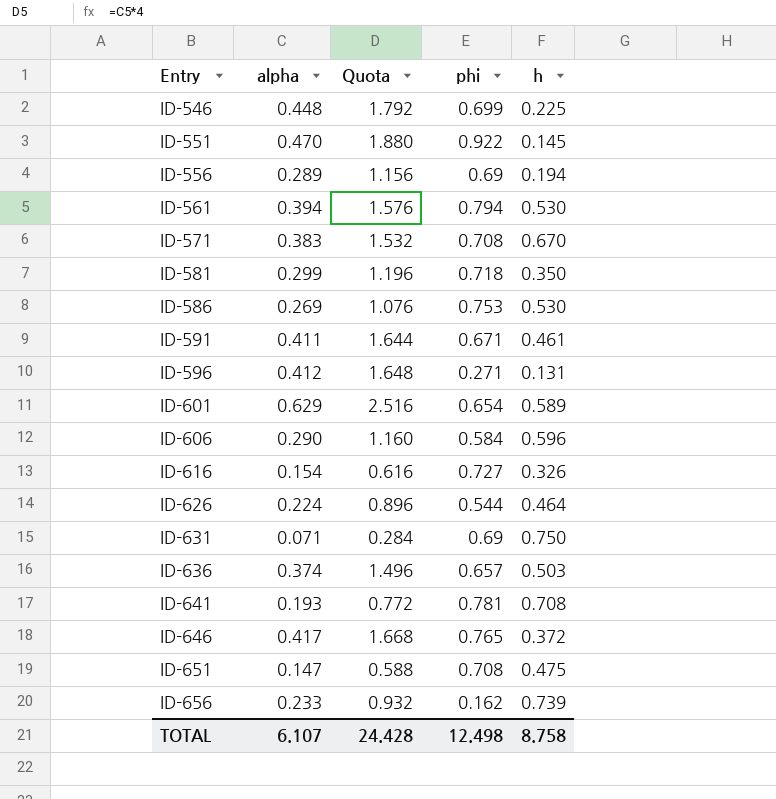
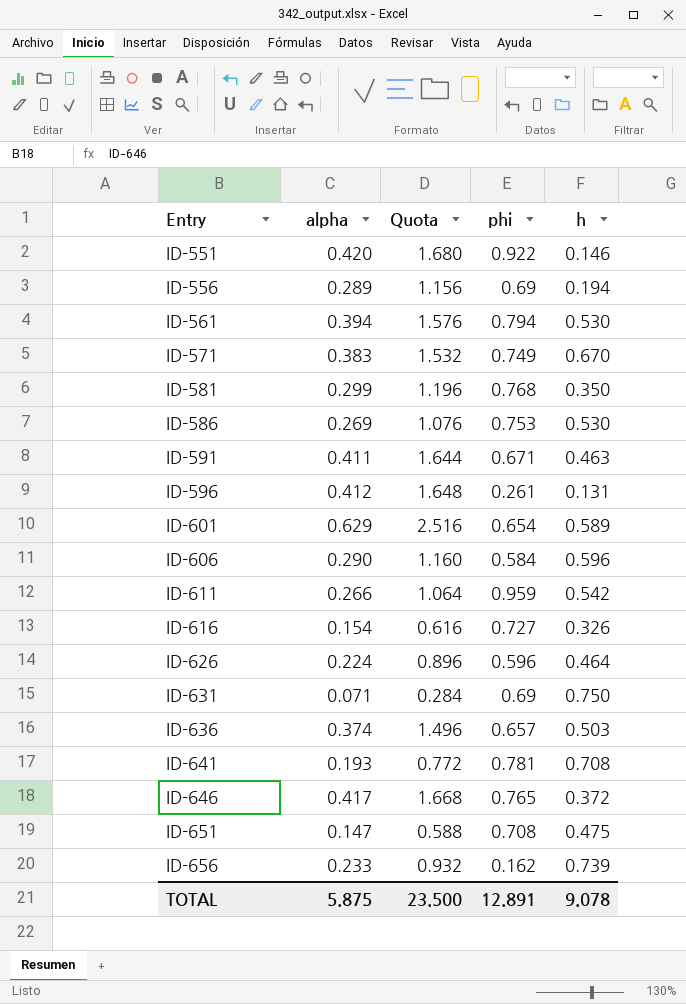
row ID-546: 0.448 | 1.792 | 0.699 | 0.225 -> none
ID-551 | alpha: 0.470 -> 0.420
ID-551 | Quota: 1.880 -> 1.680
ID-551 | h: 0.145 -> 0.146
ID-571 | phi: 0.708 -> 0.749
ID-581 | phi: 0.718 -> 0.768
ID-591 | h: 0.461 -> 0.463
ID-596 | phi: 0.271 -> 0.261
row ID-611: none -> 0.266 | 1.064 | 0.959 | 0.542
ID-626 | phi: 0.544 -> 0.596
TOTAL | alpha: 6.107 -> 5.875
TOTAL | Quota: 24.428 -> 23.500
TOTAL | phi: 12.498 -> 12.891
TOTAL | h: 8.758 -> 9.078

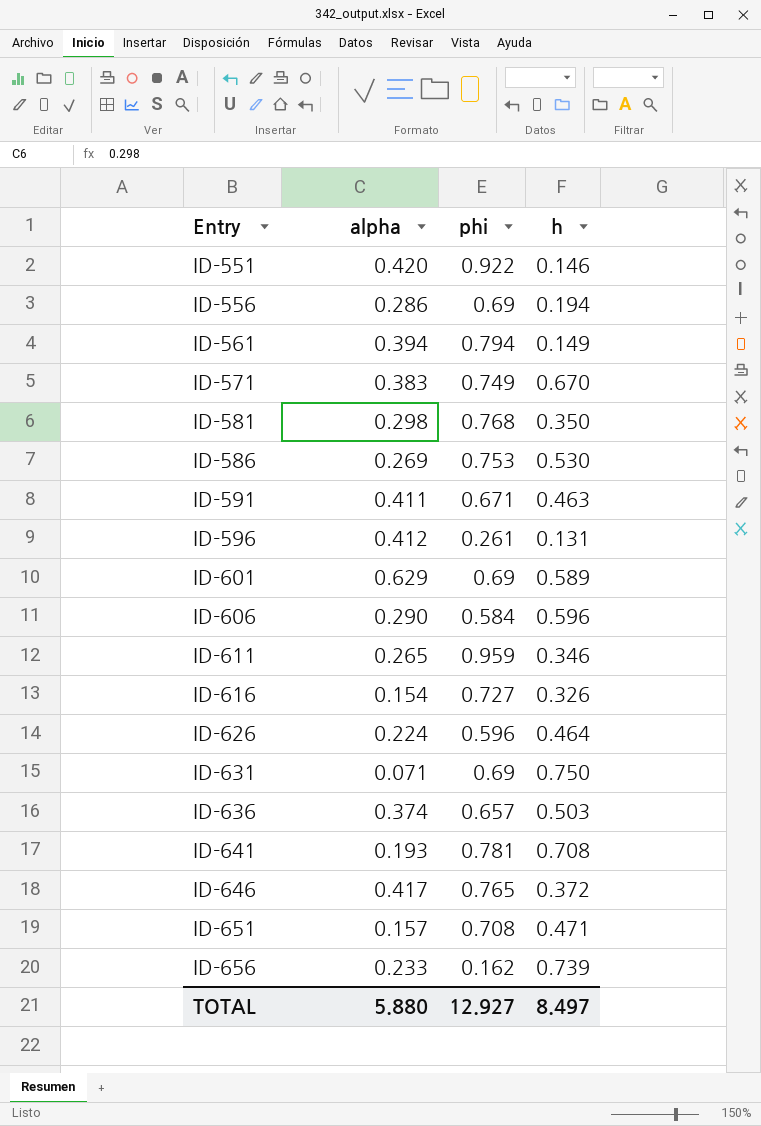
column Quota | formula: [alpha] * 4 -> none
ID-556 | alpha: 0.289 -> 0.286
ID-561 | h: 0.530 -> 0.149
ID-581 | alpha: 0.299 -> 0.298
ID-601 | phi: 0.654 -> 0.69
ID-611 | alpha: 0.266 -> 0.265
ID-611 | h: 0.542 -> 0.346
ID-651 | alpha: 0.147 -> 0.157
ID-651 | h: 0.475 -> 0.471
TOTAL | alpha: 5.875 -> 5.880
TOTAL | phi: 12.891 -> 12.927
TOTAL | h: 9.078 -> 8.497

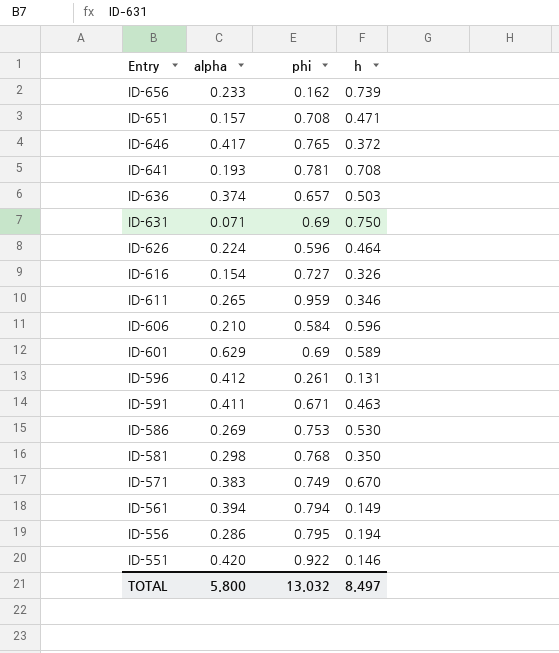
row order: Entry ascending -> Entry descending
ID-606 | alpha: 0.290 -> 0.210
ID-556 | phi: 0.69 -> 0.795
TOTAL | alpha: 5.880 -> 5.800
TOTAL | phi: 12.927 -> 13.032

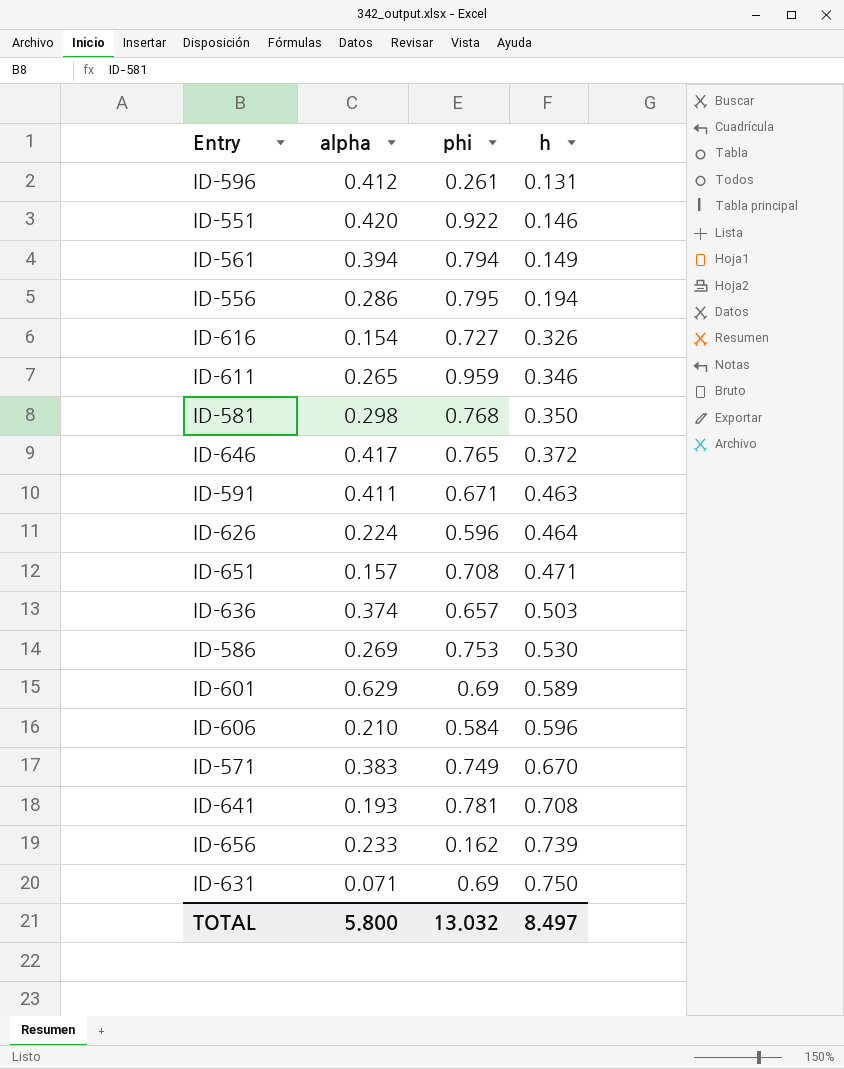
row order: Entry descending -> h ascending

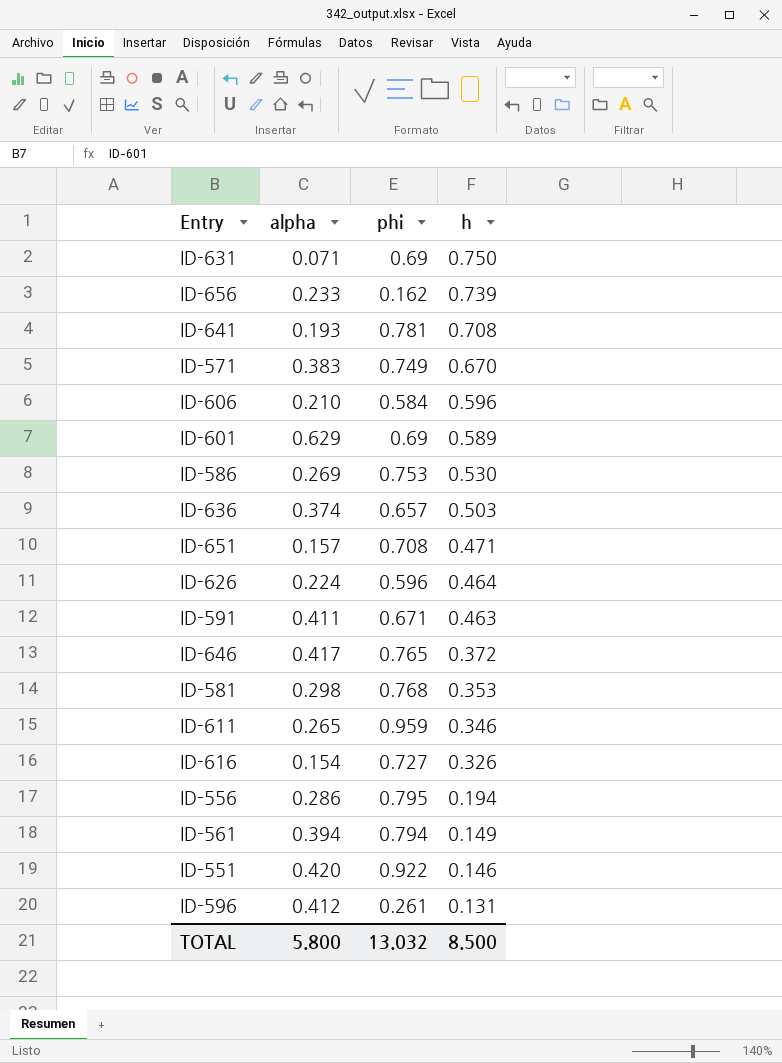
row order: h ascending -> h descending
ID-581 | h: 0.350 -> 0.353
TOTAL | h: 8.497 -> 8.500

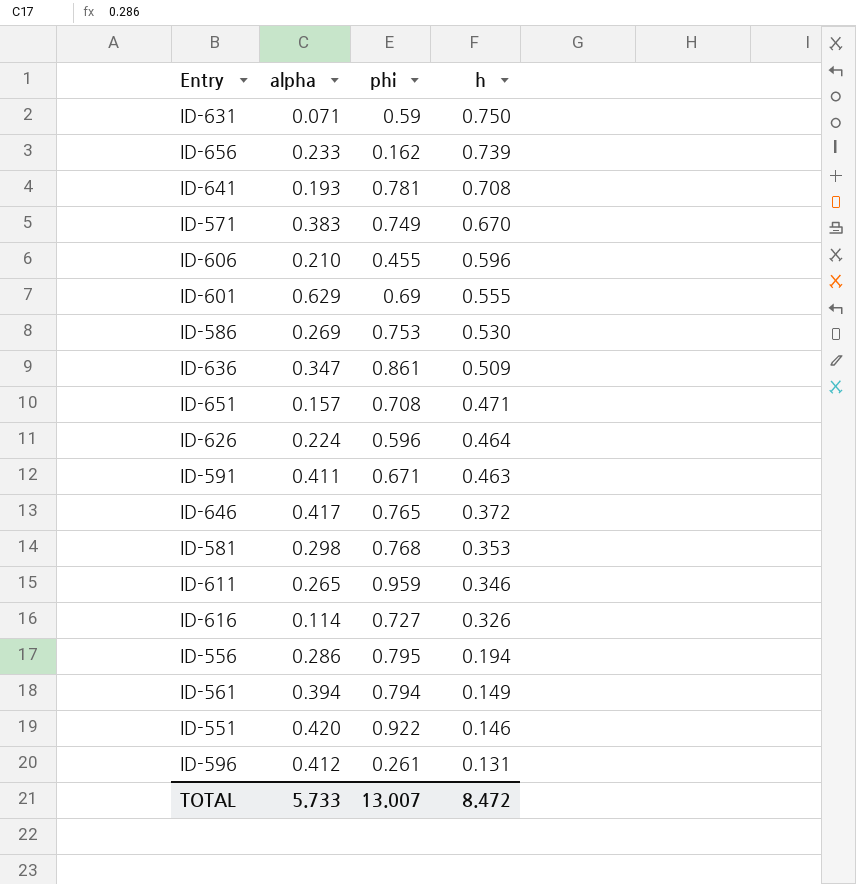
ID-631 | phi: 0.69 -> 0.59
ID-606 | phi: 0.584 -> 0.455
ID-601 | h: 0.589 -> 0.555
ID-636 | alpha: 0.374 -> 0.347
ID-636 | phi: 0.657 -> 0.861
ID-636 | h: 0.503 -> 0.509
ID-616 | alpha: 0.154 -> 0.114
TOTAL | alpha: 5.800 -> 5.733
TOTAL | phi: 13.032 -> 13.007
TOTAL | h: 8.500 -> 8.472

